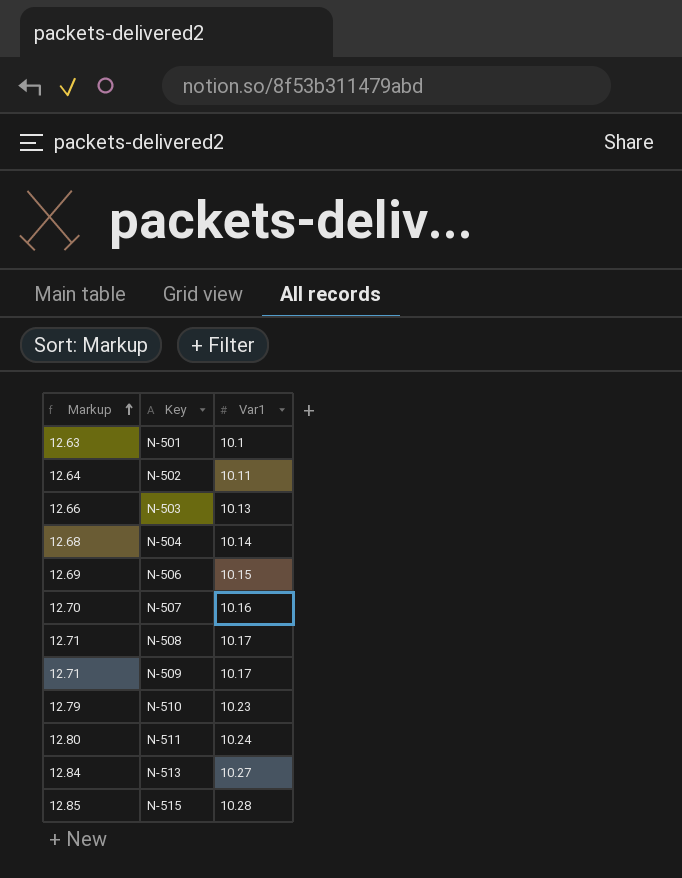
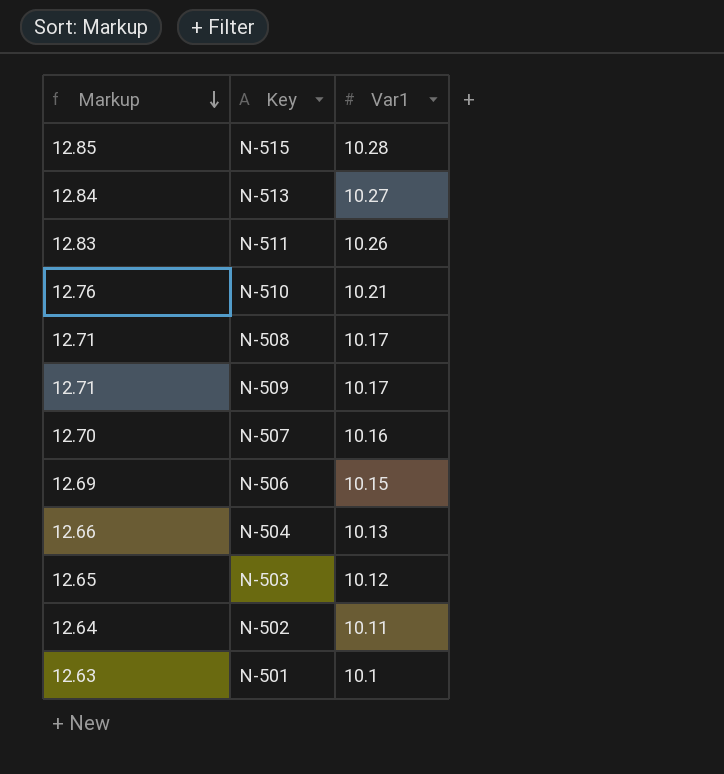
row order: Markup ascending -> Markup descending
N-511 | Markup: 12.80 -> 12.83
N-511 | Var1: 10.24 -> 10.26
N-510 | Markup: 12.79 -> 12.76
N-510 | Var1: 10.23 -> 10.21
N-504 | Markup: 12.68 -> 12.66
N-504 | Var1: 10.14 -> 10.13
N-503 | Markup: 12.66 -> 12.65
N-503 | Var1: 10.13 -> 10.12

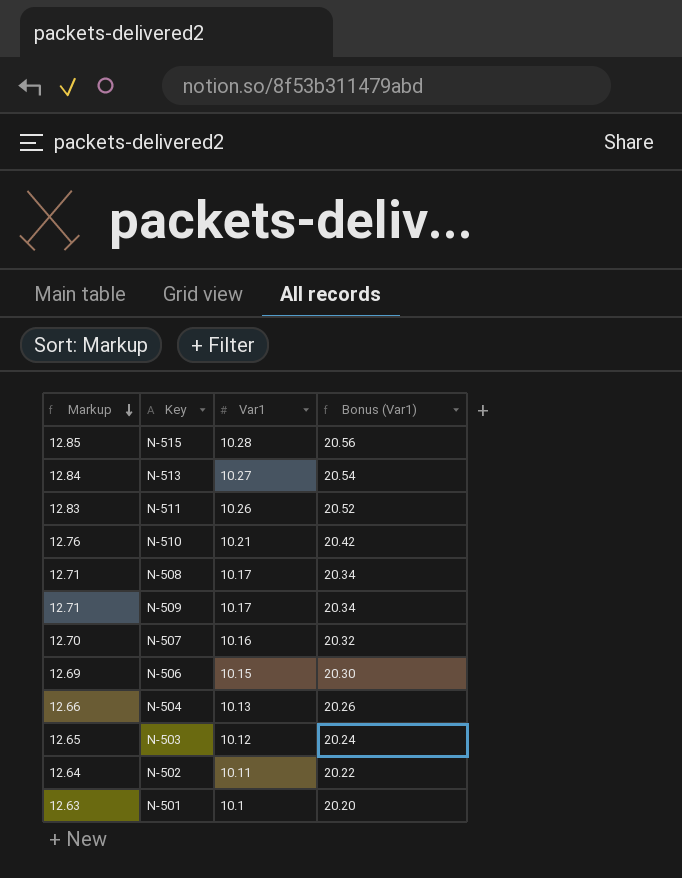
column Bonus (Var1) | formula: none -> [Var1] * 2

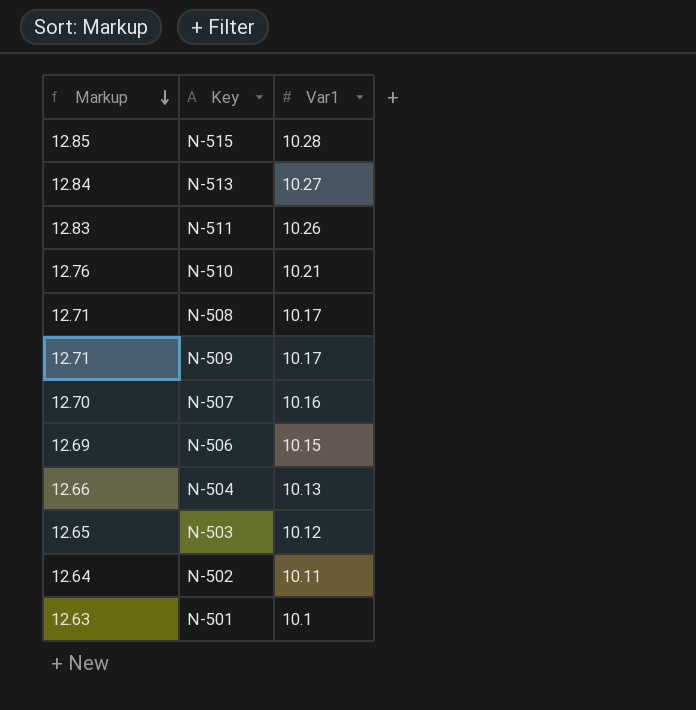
column Bonus (Var1) | formula: [Var1] * 2 -> none

